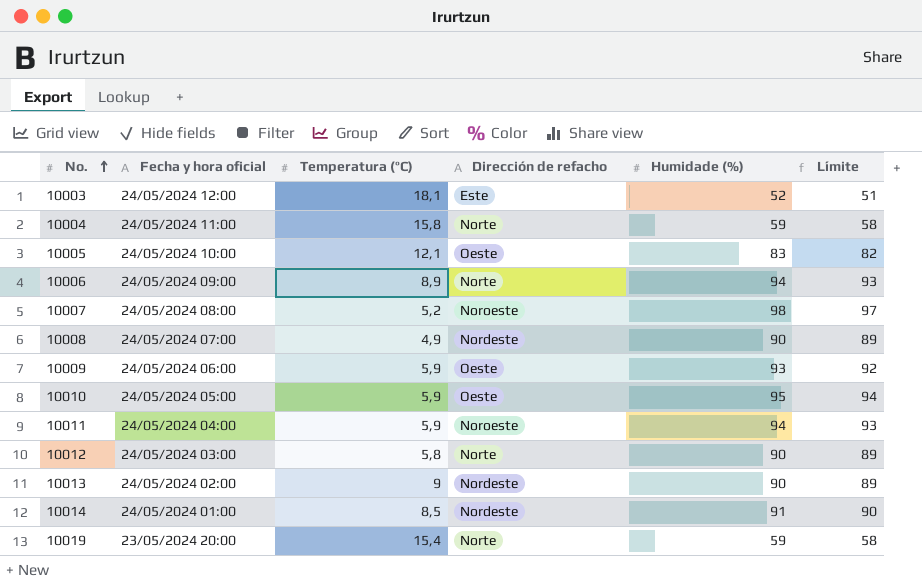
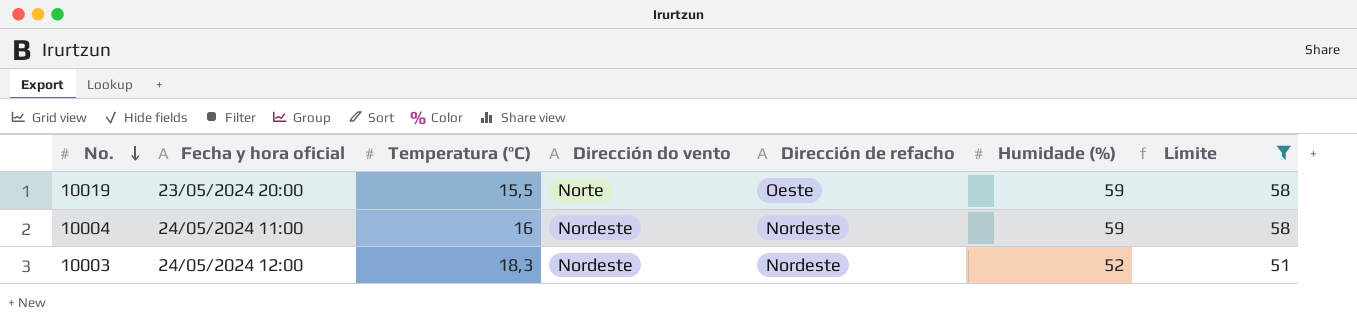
filter: none -> Límite <= 58
row order: No. ascending -> No. descending
column Dirección do vento | position: none -> 4
10019 | Temperatura (ºC): 15,4 -> 15,5
10019 | Dirección de refacho: Norte -> Oeste
10004 | Temperatura (ºC): 15,8 -> 16
10004 | Dirección de refacho: Norte -> Nordeste
10003 | Temperatura (ºC): 18,1 -> 18,3
10003 | Dirección de refacho: Este -> Nordeste

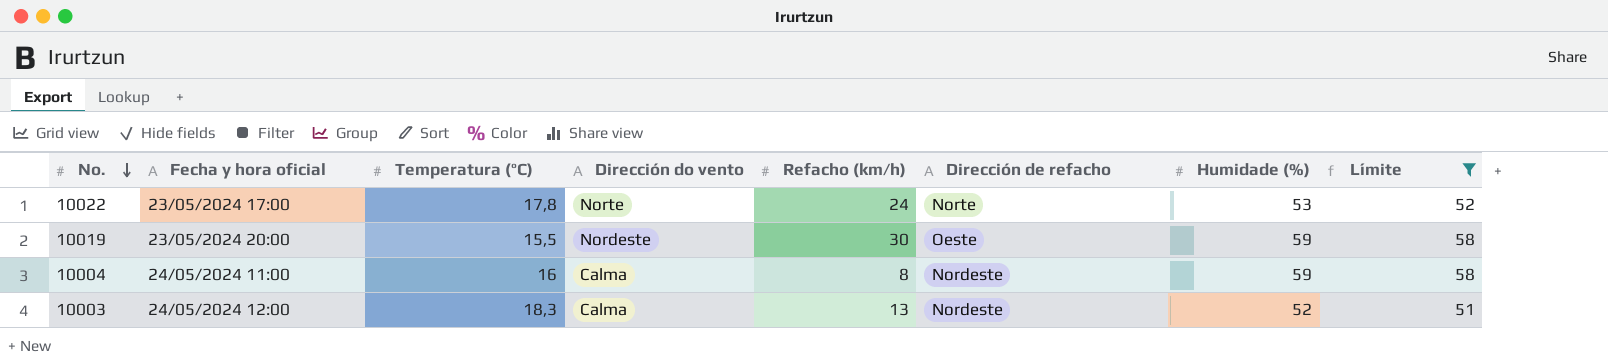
column Refacho (km/h) | position: none -> 5
row 10022: none -> 23/05/2024 17:00 | 17,8 | Norte | 24 | Norte | 53 | 52
10019 | Dirección do vento: Norte -> Nordeste
10004 | Dirección do vento: Nordeste -> Calma
10003 | Dirección do vento: Nordeste -> Calma

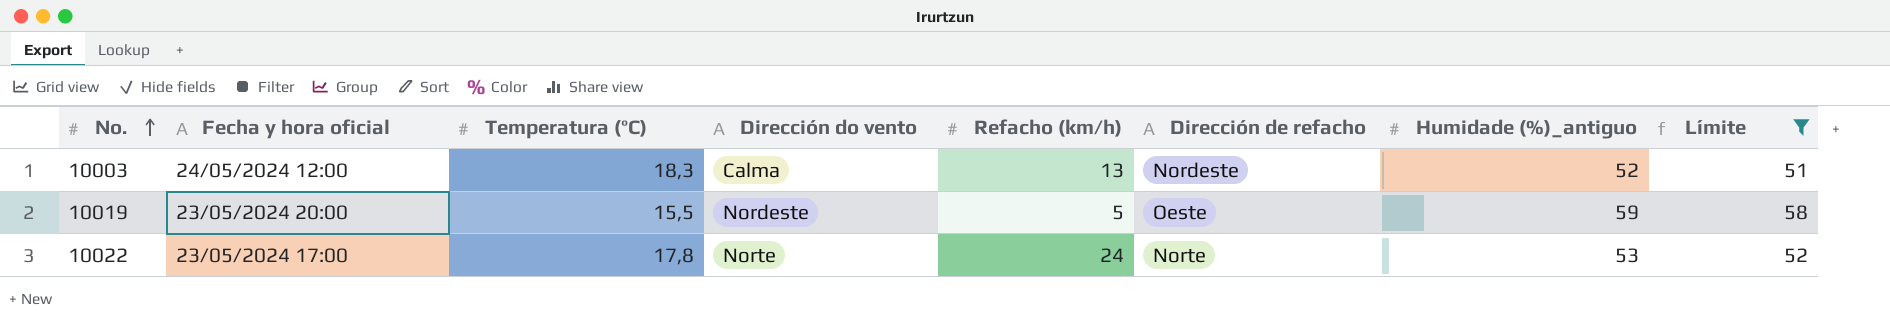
row order: No. descending -> No. ascending
column name: Humidade (%) -> Humidade (%)_antiguo
row 10004: 24/05/2024 11:00 | 16 | Calma | 8 | Nordeste | 59 | 58 -> none
10019 | Refacho (km/h): 30 -> 5

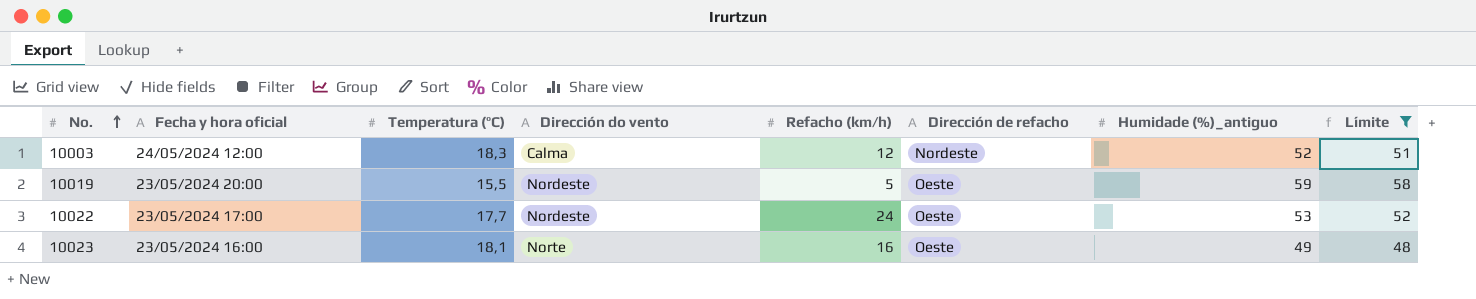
10003 | Refacho (km/h): 13 -> 12
10022 | Temperatura (ºC): 17,8 -> 17,7
10022 | Dirección do vento: Norte -> Nordeste
10022 | Dirección de refacho: Norte -> Oeste
row 10023: none -> 23/05/2024 16:00 | 18,1 | Norte | 16 | Oeste | 49 | 48

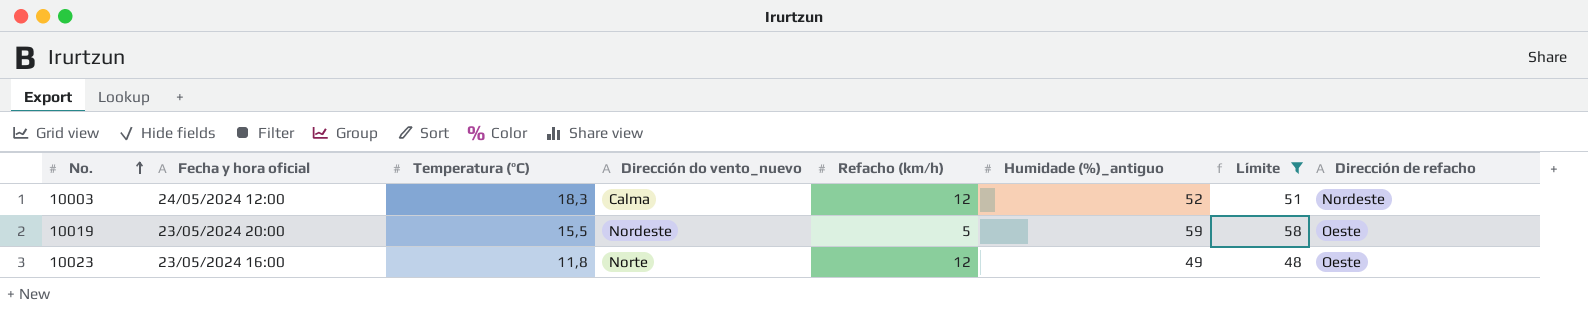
column name: Dirección do vento -> Dirección do vento_nuevo
column Dirección de refacho | position: 6 -> 8
row 10022: 23/05/2024 17:00 | 17,7 | Nordeste | 24 | Oeste | 53 | 52 -> none
10023 | Temperatura (ºC): 18,1 -> 11,8
10023 | Refacho (km/h): 16 -> 12

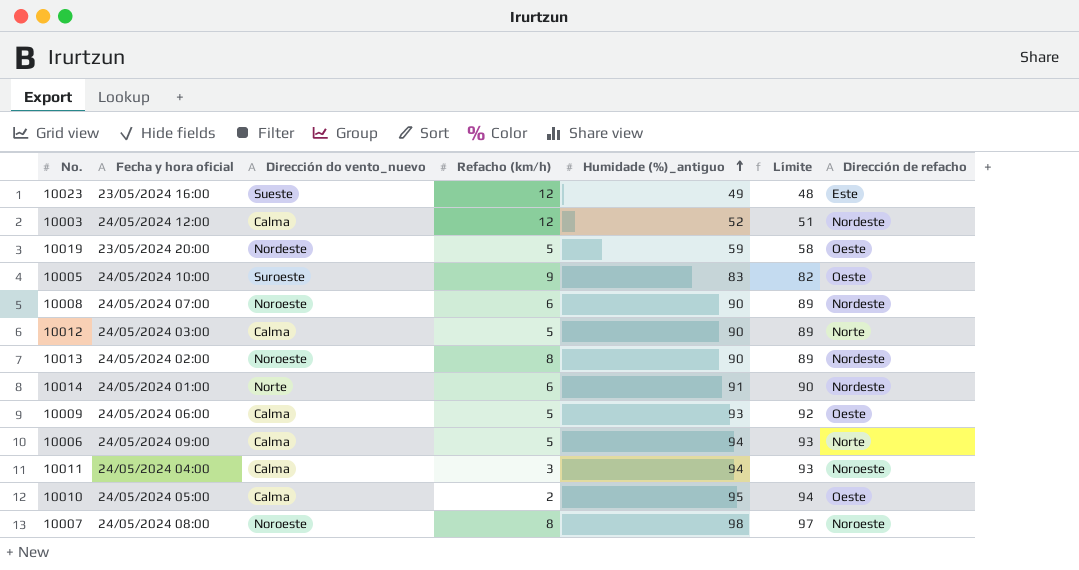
filter: Límite <= 58 -> none
row order: No. ascending -> Humidade (%)_antiguo ascending
column Temperatura (ºC) | position: 3 -> none
10023 | Dirección do vento_nuevo: Norte -> Sueste
10023 | Dirección de refacho: Oeste -> Este

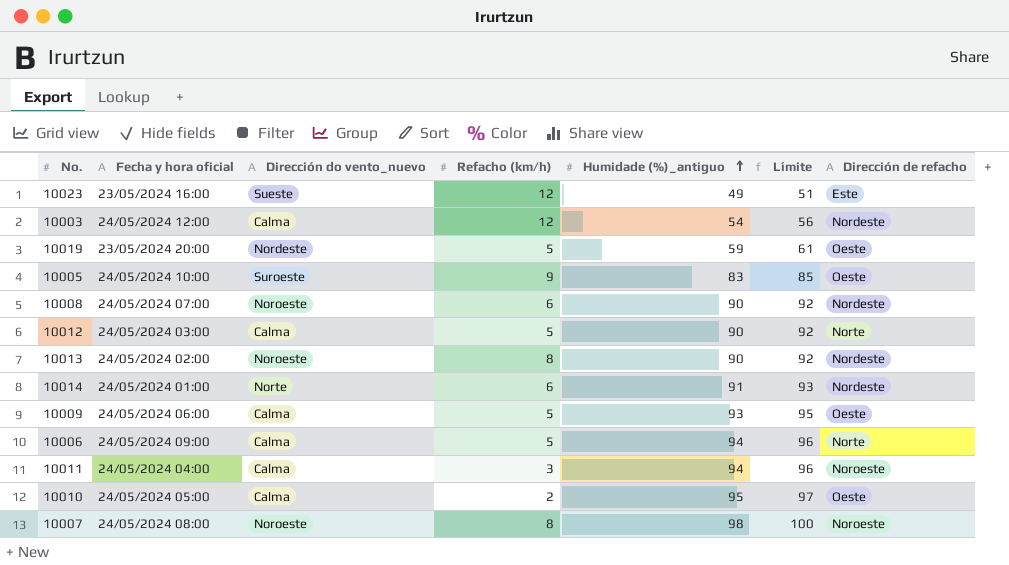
column Límite | formula: [Humidade (%)_antiguo] - 1 -> [Humidade (%)_antiguo] + 2
10003 | Humidade (%)_antiguo: 52 -> 54

